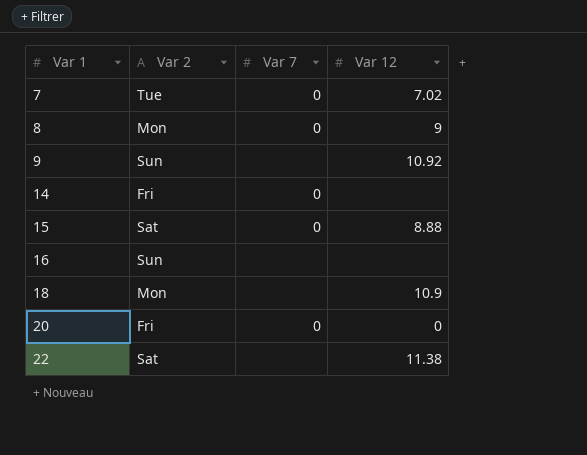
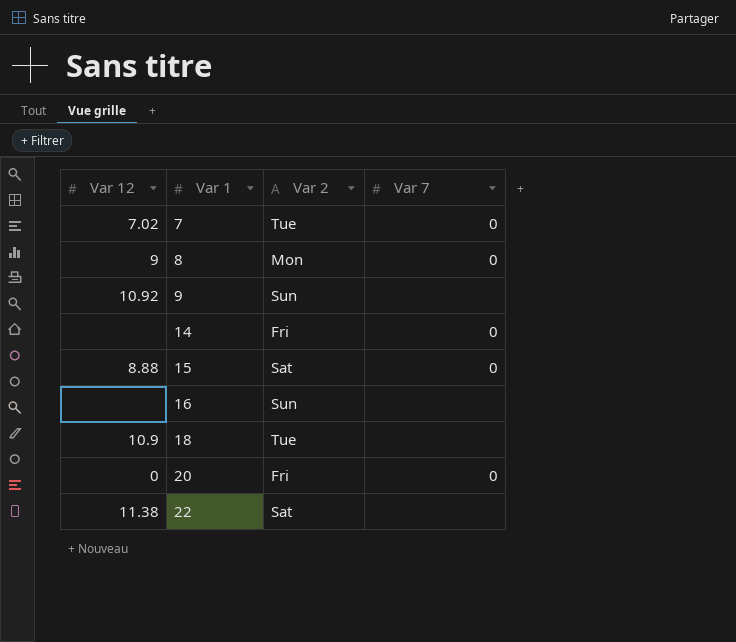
column Var 12 | position: 4 -> 1
18 | Var 2: Mon -> Tue

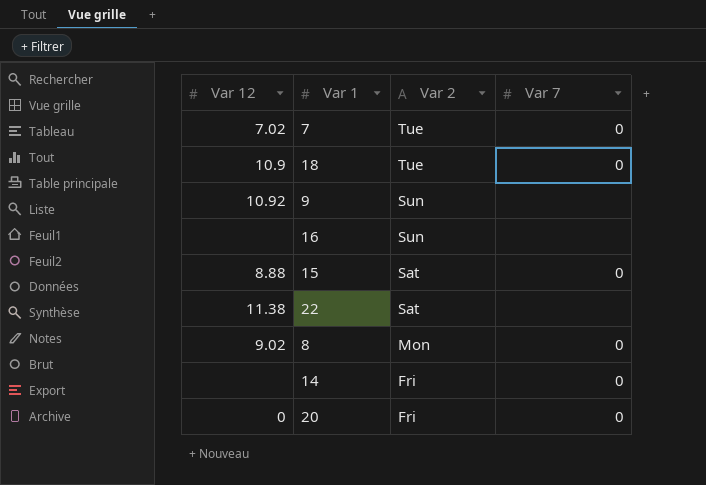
row order: Var 1 ascending -> Var 2 descending
18 | Var 7: none -> 0
8 | Var 12: 9 -> 9.02

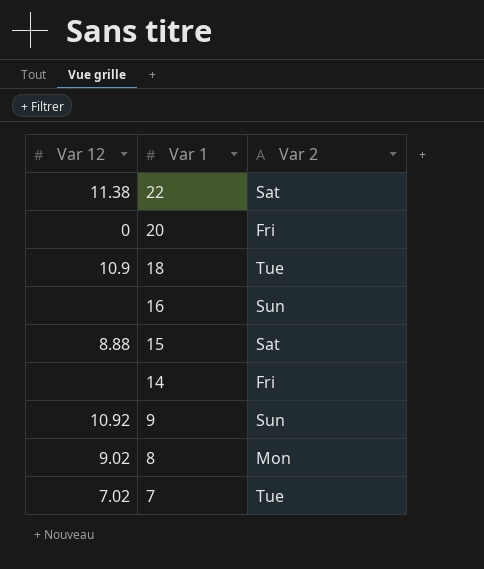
row order: Var 2 descending -> Var 1 descending
column Var 7 | position: 4 -> none

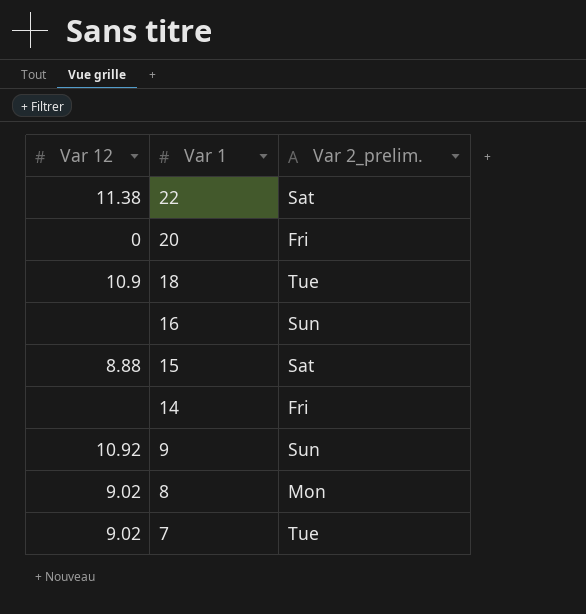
column name: Var 2 -> Var 2_prelim.
7 | Var 12: 7.02 -> 9.02

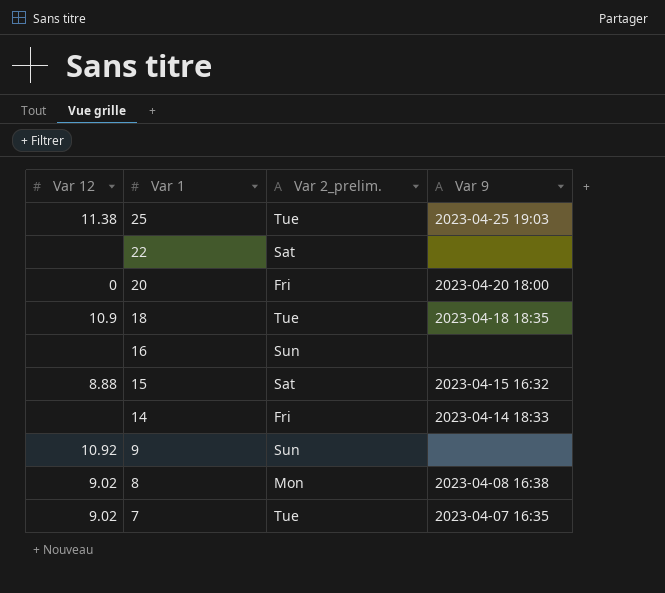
column Var 9 | position: none -> 4
row 25: none -> 11.38 | Tue | 2023-04-25 19:03
22 | Var 12: 11.38 -> none

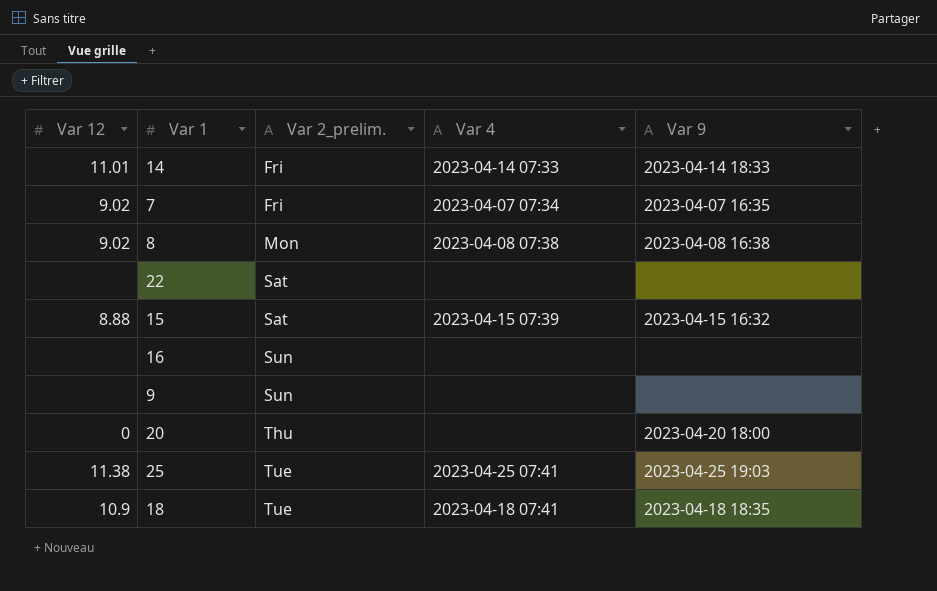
row order: Var 1 descending -> Var 2_prelim. ascending
column Var 4 | position: none -> 4
14 | Var 12: none -> 11.01
7 | Var 2_prelim.: Tue -> Fri
9 | Var 12: 10.92 -> none
20 | Var 2_prelim.: Fri -> Thu

